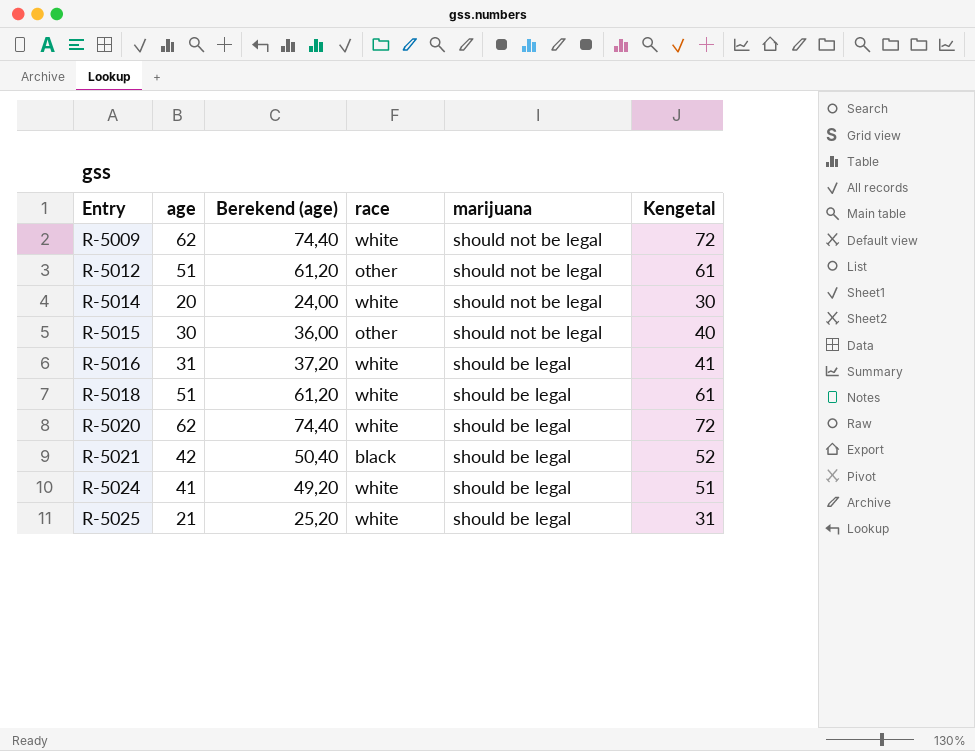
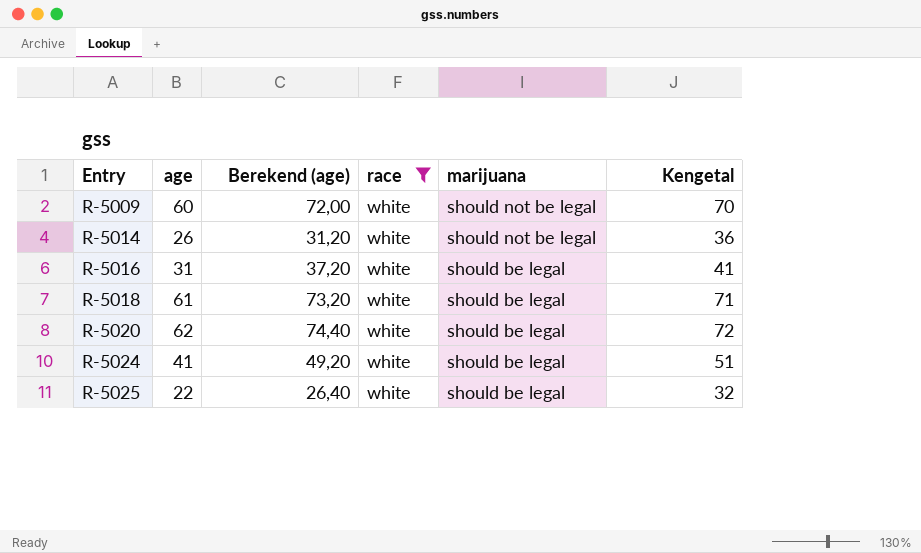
filter: none -> race = white
R-5009 | age: 62 -> 60
R-5009 | Berekend (age): 74,40 -> 72,00
R-5009 | Kengetal: 72 -> 70
R-5014 | age: 20 -> 26
R-5014 | Berekend (age): 24,00 -> 31,20
R-5014 | Kengetal: 30 -> 36
R-5018 | age: 51 -> 61
R-5018 | Berekend (age): 61,20 -> 73,20
R-5018 | Kengetal: 61 -> 71
R-5025 | age: 21 -> 22
R-5025 | Berekend (age): 25,20 -> 26,40
R-5025 | Kengetal: 31 -> 32

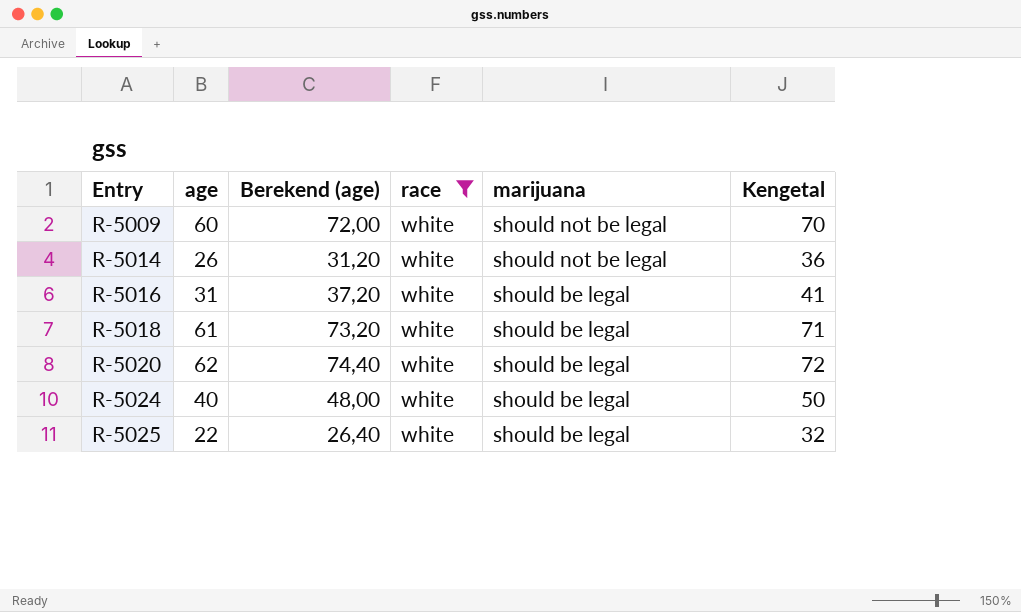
R-5024 | age: 41 -> 40
R-5024 | Berekend (age): 49,20 -> 48,00
R-5024 | Kengetal: 51 -> 50

